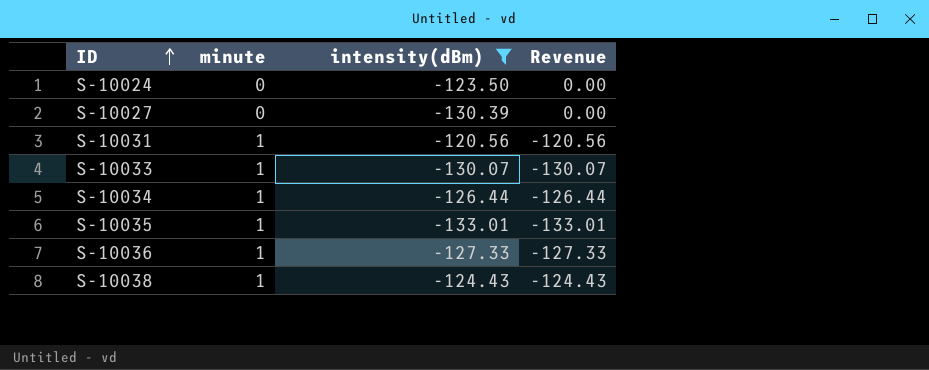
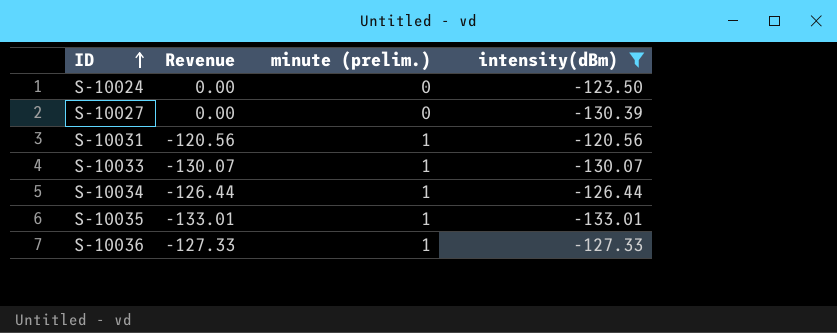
column Revenue | position: 4 -> 2
column name: minute -> minute (prelim.)
row S-10038: 1 | -124.43 | -124.43 -> none

